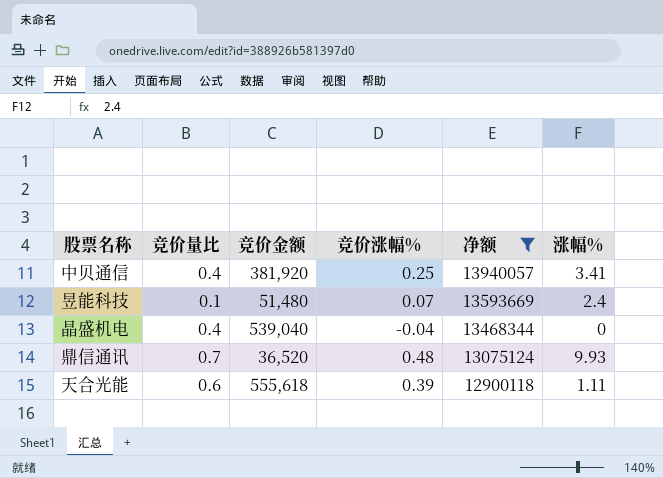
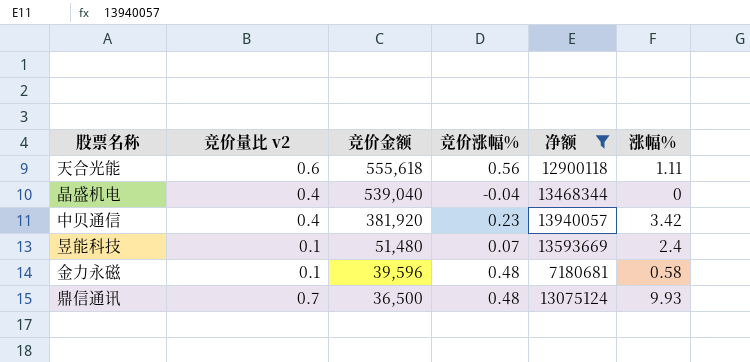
row order: 净额 descending -> 竞价金额 descending
column name: 竞价量比 -> 竞价量比 v2
天合光能 | 竞价涨幅%: 0.39 -> 0.56
中贝通信 | 竞价涨幅%: 0.25 -> 0.23
中贝通信 | 涨幅%: 3.41 -> 3.42
row 金力永磁: none -> 0.1 | 39,596 | 0.48 | 7180681 | 0.58
鼎信通讯 | 竞价金额: 36,520 -> 36,500

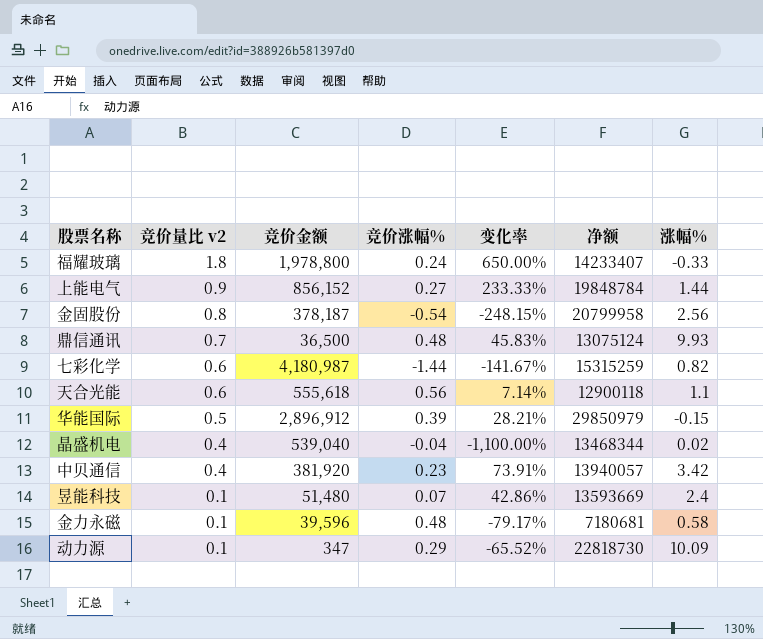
filter: 净额 <= 13940057 -> none
row order: 竞价金额 descending -> 竞价量比 v2 descending
column 变化率 | formula: none -> ([竞价量比 v2] - [竞价涨幅%]) / [竞价涨幅%]
天合光能 | 涨幅%: 1.11 -> 1.1
晶盛机电 | 涨幅%: 0 -> 0.02

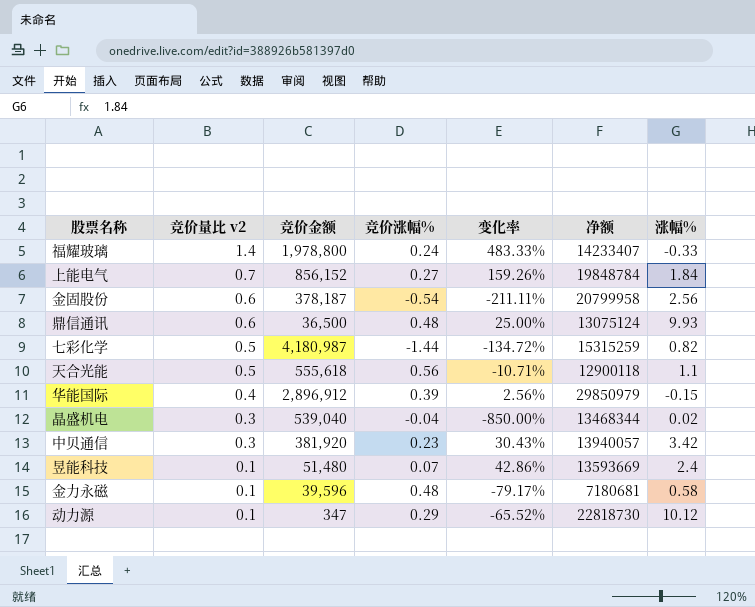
福耀玻璃 | 竞价量比 v2: 1.8 -> 1.4
福耀玻璃 | 变化率: 650.00% -> 483.33%
上能电气 | 竞价量比 v2: 0.9 -> 0.7
上能电气 | 变化率: 233.33% -> 159.26%
上能电气 | 涨幅%: 1.44 -> 1.84
金固股份 | 竞价量比 v2: 0.8 -> 0.6
金固股份 | 变化率: -248.15% -> -211.11%
鼎信通讯 | 竞价量比 v2: 0.7 -> 0.6
鼎信通讯 | 变化率: 45.83% -> 25.00%
七彩化学 | 竞价量比 v2: 0.6 -> 0.5
七彩化学 | 变化率: -141.67% -> -134.72%
天合光能 | 竞价量比 v2: 0.6 -> 0.5
天合光能 | 变化率: 7.14% -> -10.71%
华能国际 | 竞价量比 v2: 0.5 -> 0.4
华能国际 | 变化率: 28.21% -> 2.56%
晶盛机电 | 竞价量比 v2: 0.4 -> 0.3
晶盛机电 | 变化率: -1,100.00% -> -850.00%
中贝通信 | 竞价量比 v2: 0.4 -> 0.3
中贝通信 | 变化率: 73.91% -> 30.43%
动力源 | 涨幅%: 10.09 -> 10.12

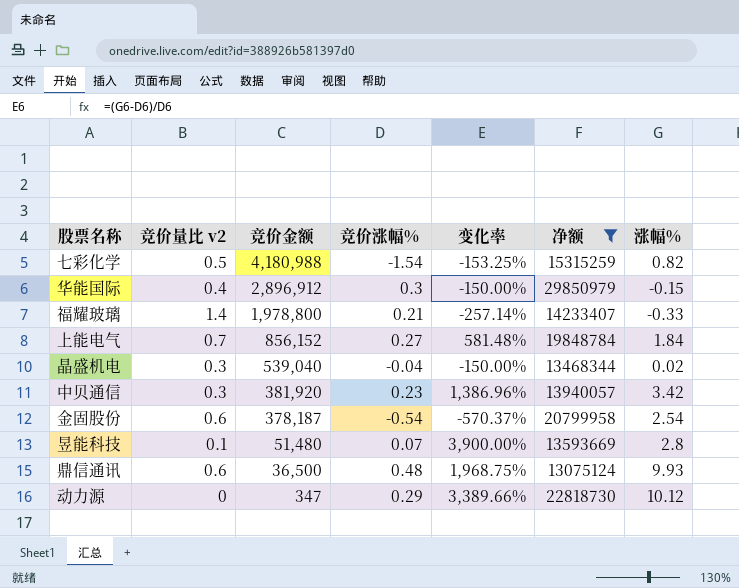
filter: none -> 净额 >= 13075124
row order: 竞价量比 v2 descending -> 竞价金额 descending
column 变化率 | formula: ([竞价量比 v2] - [竞价涨幅%]) / [竞价涨幅%] -> ([涨幅%] - [竞价涨幅%]) / [竞价涨幅%]
七彩化学 | 竞价金额: 4,180,987 -> 4,180,988
七彩化学 | 竞价涨幅%: -1.44 -> -1.54
华能国际 | 竞价涨幅%: 0.39 -> 0.3
福耀玻璃 | 竞价涨幅%: 0.24 -> 0.21
金固股份 | 涨幅%: 2.56 -> 2.54
昱能科技 | 涨幅%: 2.4 -> 2.8
动力源 | 竞价量比 v2: 0.1 -> 0

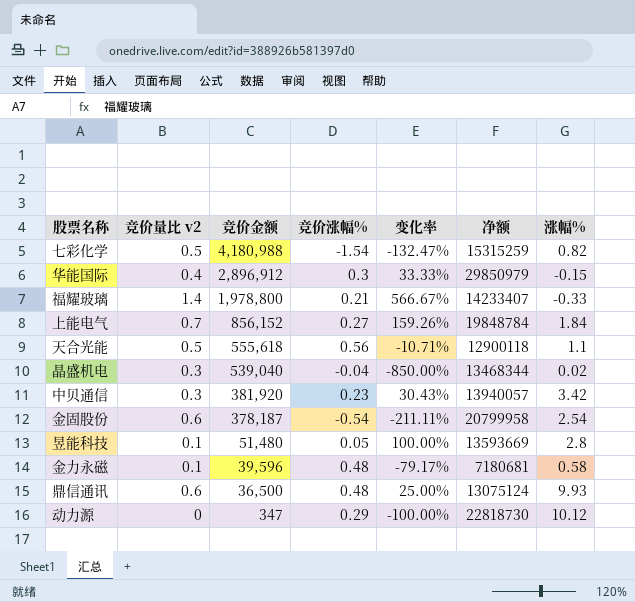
filter: 净额 >= 13075124 -> none
column 变化率 | formula: ([涨幅%] - [竞价涨幅%]) / [竞价涨幅%] -> ([竞价量比 v2] - [竞价涨幅%]) / [竞价涨幅%]
昱能科技 | 竞价涨幅%: 0.07 -> 0.05

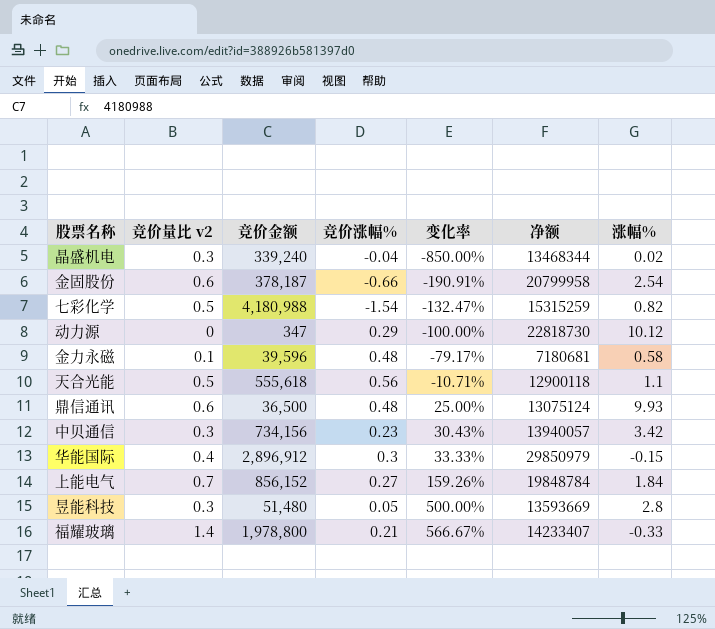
row order: 竞价金额 descending -> 变化率 ascending
晶盛机电 | 竞价金额: 539,040 -> 339,240
金固股份 | 竞价涨幅%: -0.54 -> -0.66
金固股份 | 变化率: -211.11% -> -190.91%
中贝通信 | 竞价金额: 381,920 -> 734,156
昱能科技 | 竞价量比 v2: 0.1 -> 0.3
昱能科技 | 变化率: 100.00% -> 500.00%

